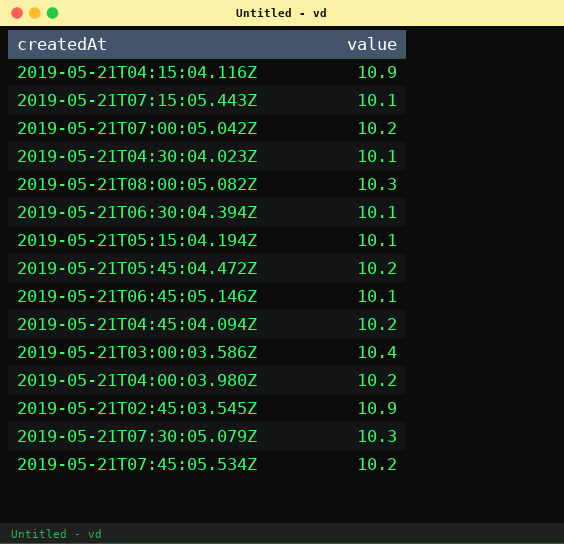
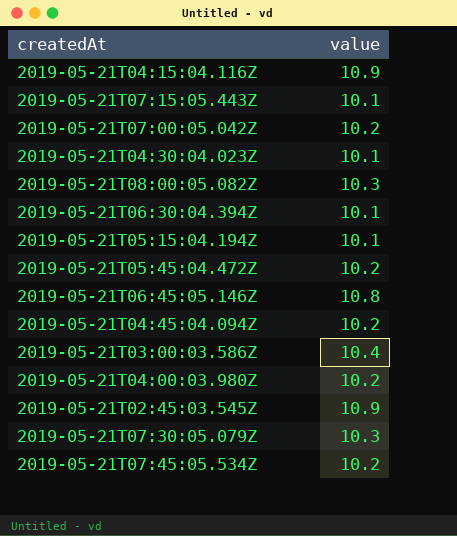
2019-05-21T06:45:05.146Z | value: 10.1 -> 10.8

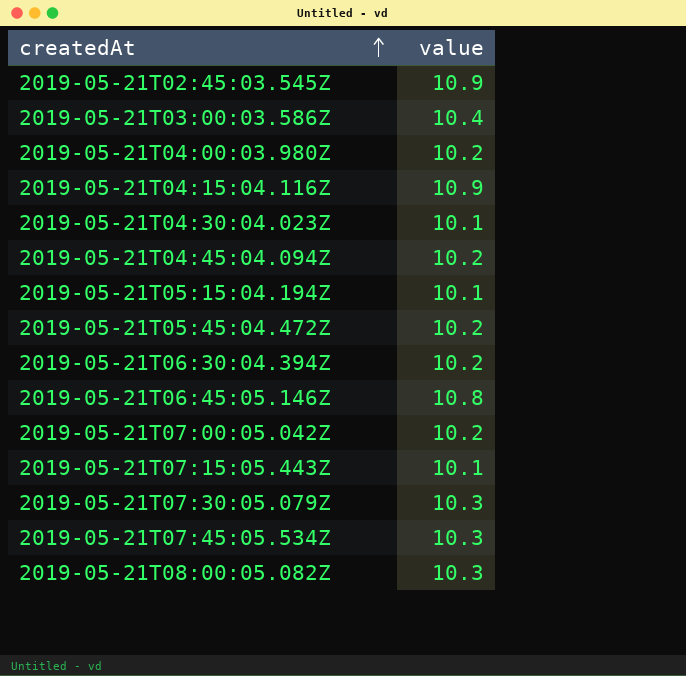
row order: none -> createdAt ascending
2019-05-21T06:30:04.394Z | value: 10.1 -> 10.2
2019-05-21T07:45:05.534Z | value: 10.2 -> 10.3

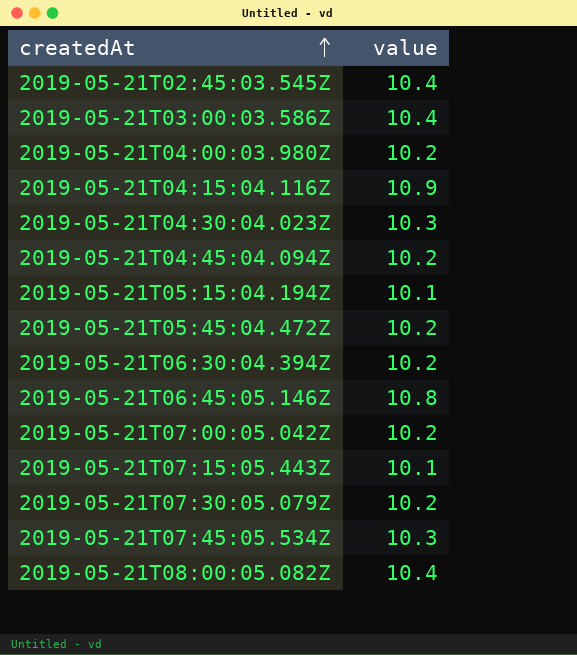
2019-05-21T02:45:03.545Z | value: 10.9 -> 10.4
2019-05-21T04:30:04.023Z | value: 10.1 -> 10.3
2019-05-21T07:30:05.079Z | value: 10.3 -> 10.2
2019-05-21T08:00:05.082Z | value: 10.3 -> 10.4

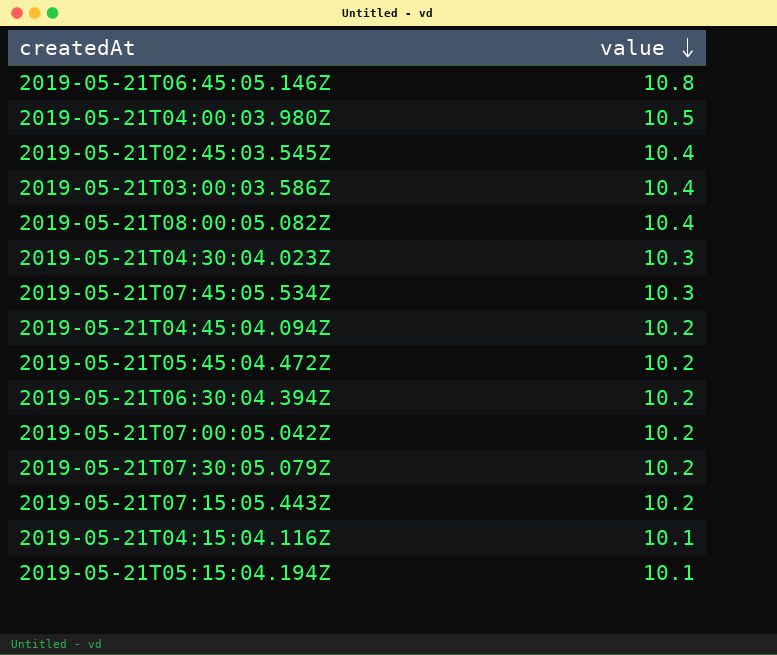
row order: createdAt ascending -> value descending
2019-05-21T04:00:03.980Z | value: 10.2 -> 10.5
2019-05-21T07:15:05.443Z | value: 10.1 -> 10.2
2019-05-21T04:15:04.116Z | value: 10.9 -> 10.1

